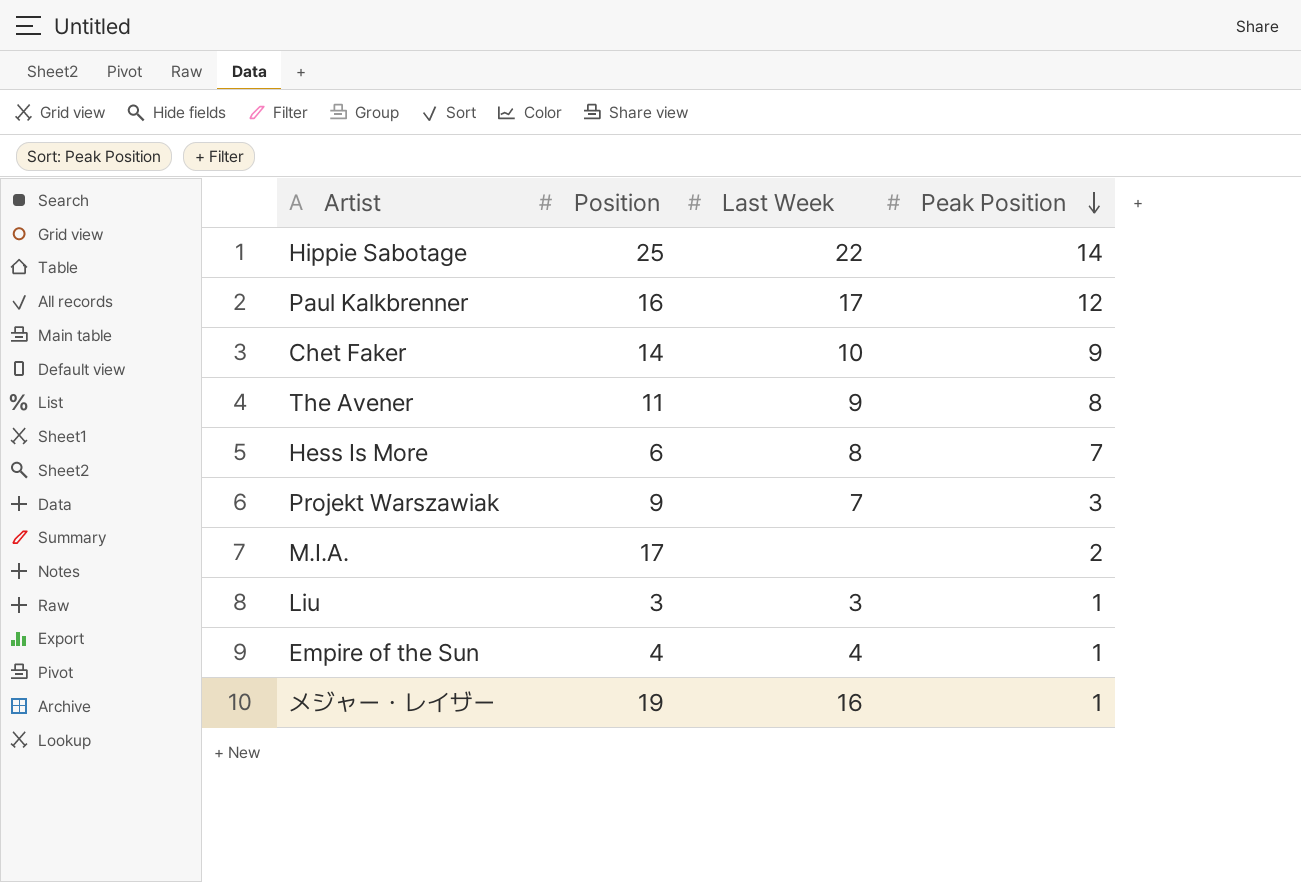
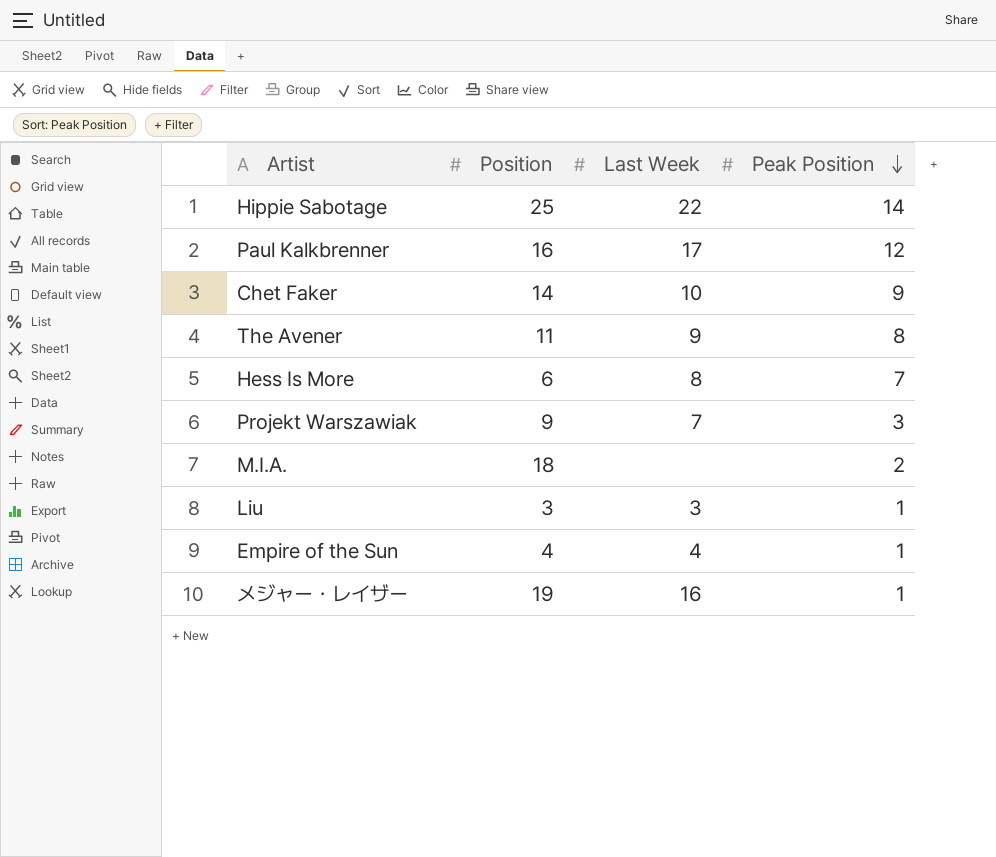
M.I.A. | Position: 17 -> 18

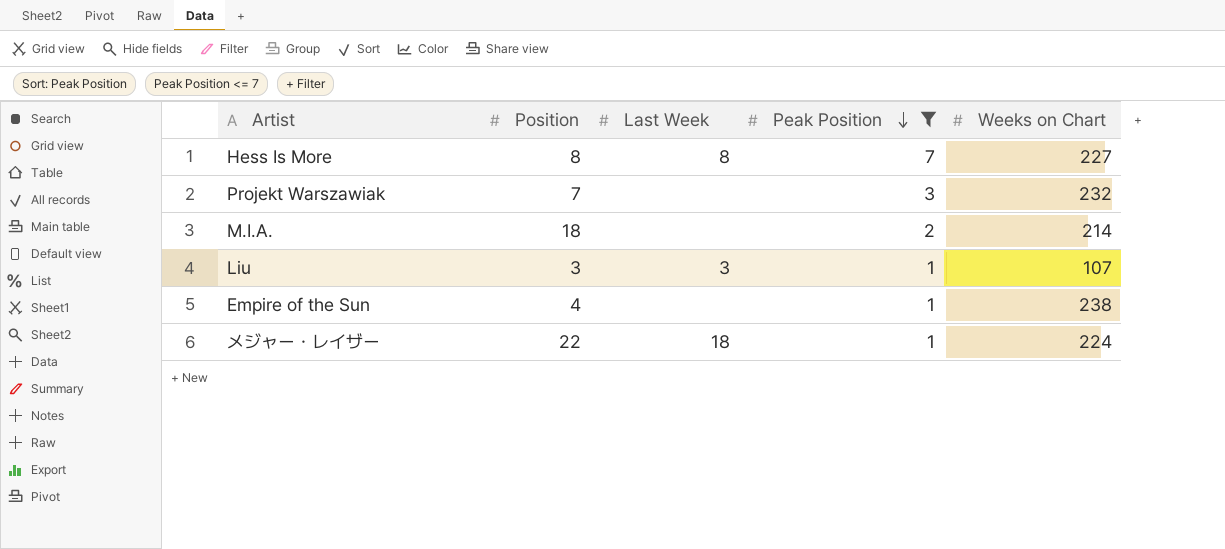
filter: none -> Peak Position <= 7
column Weeks on Chart | position: none -> 5
Hess Is More | Position: 6 -> 8
Projekt Warszawiak | Position: 9 -> 7
Projekt Warszawiak | Last Week: 7 -> none
Empire of the Sun | Last Week: 4 -> none
メジャー・レイザー | Position: 19 -> 22
メジャー・レイザー | Last Week: 16 -> 18

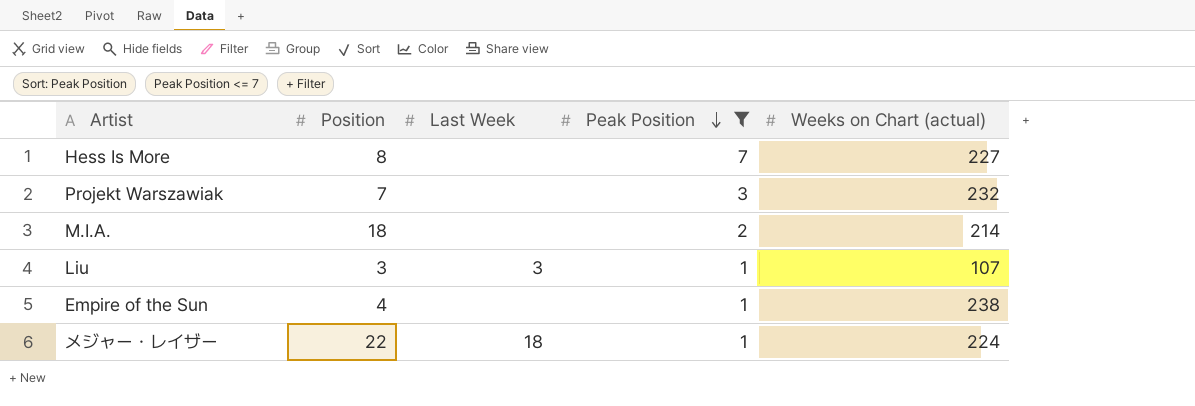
column name: Weeks on Chart -> Weeks on Chart (actual)
Hess Is More | Last Week: 8 -> none

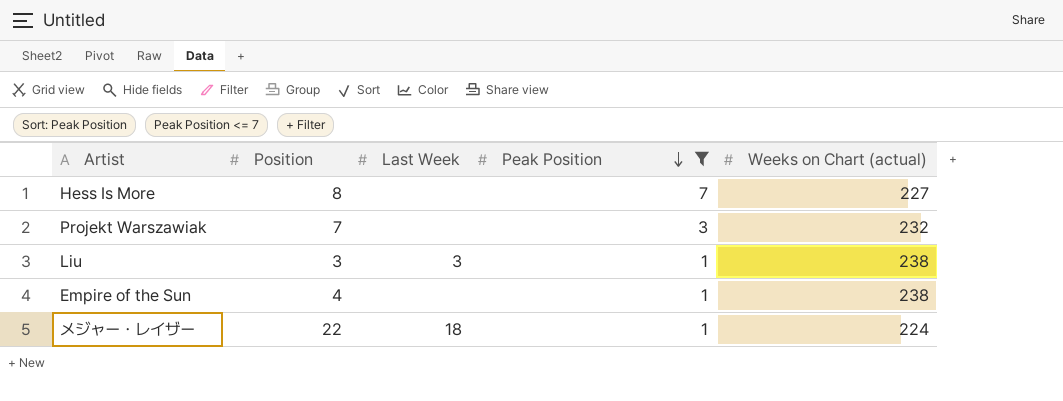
row M.I.A.: 18 | none | 2 | 214 -> none
Liu | Weeks on Chart (actual): 107 -> 238

